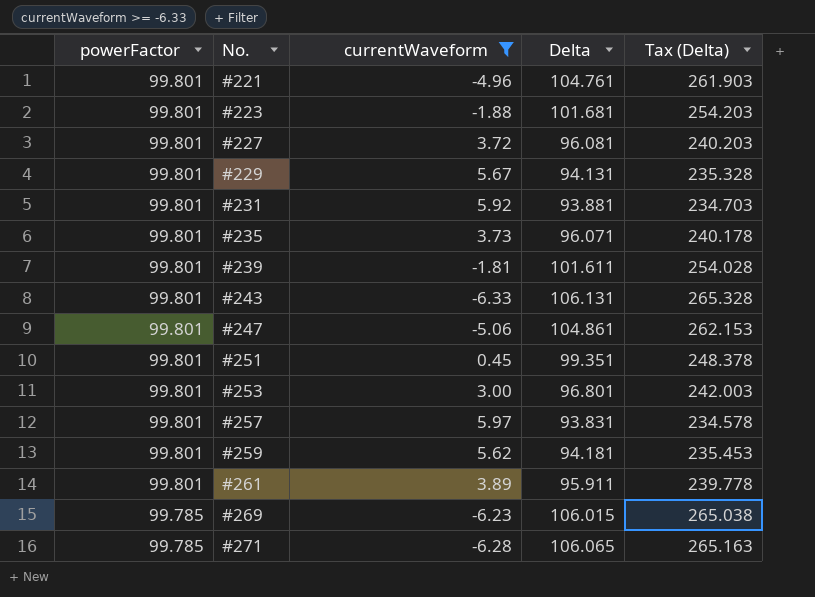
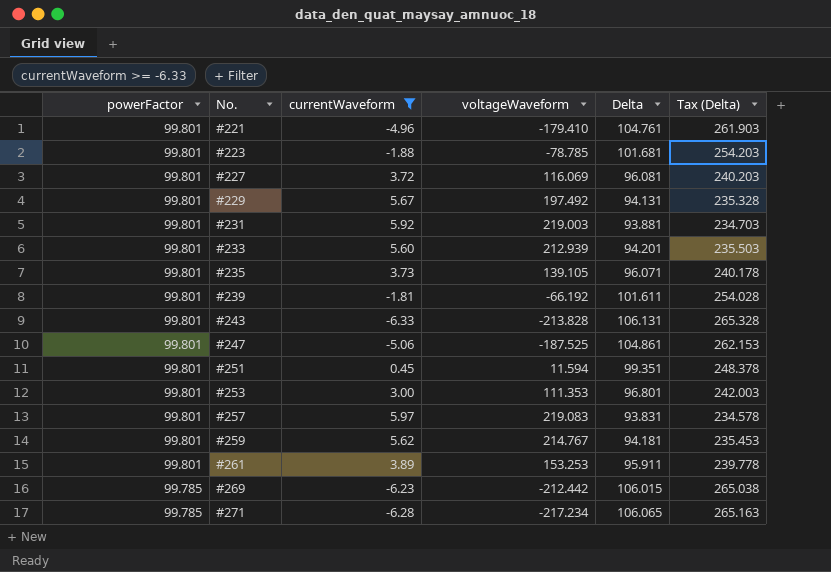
column voltageWaveform | position: none -> 4
row #233: none -> 99.801 | 5.60 | 212.939 | 94.201 | 235.503

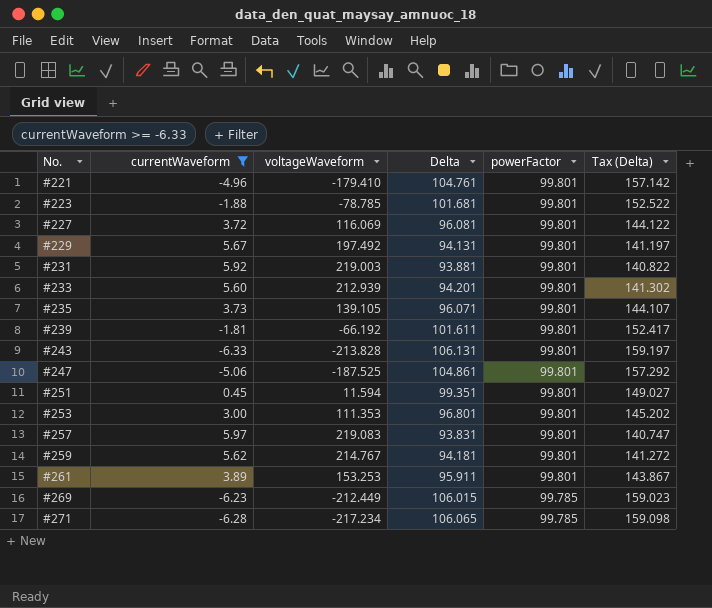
column powerFactor | position: 1 -> 5
column Tax (Delta) | formula: [Delta] * 2.5 -> [Delta] * 1.5
#269 | voltageWaveform: -212.442 -> -212.449

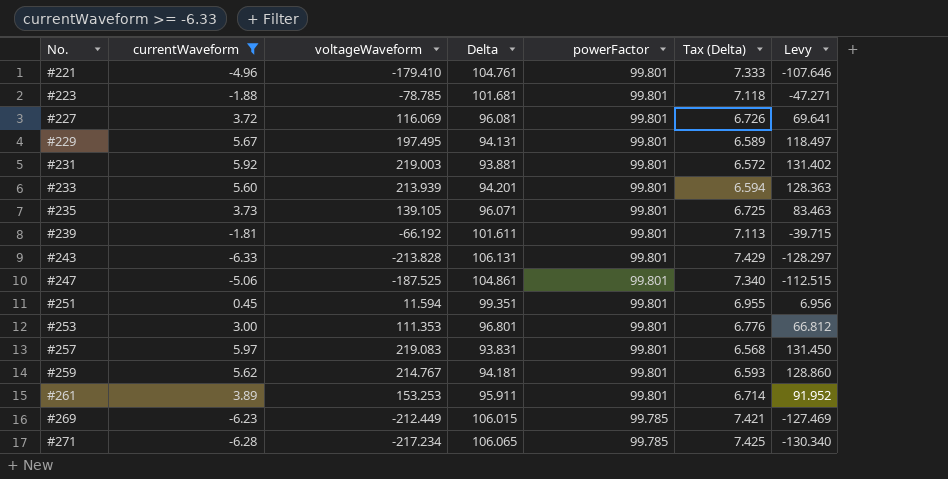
column Tax (Delta) | formula: [Delta] * 1.5 -> [Delta] * 0.07
column Levy | formula: none -> [voltageWaveform] * 0.6
#229 | voltageWaveform: 197.492 -> 197.495
#233 | voltageWaveform: 212.939 -> 213.939

